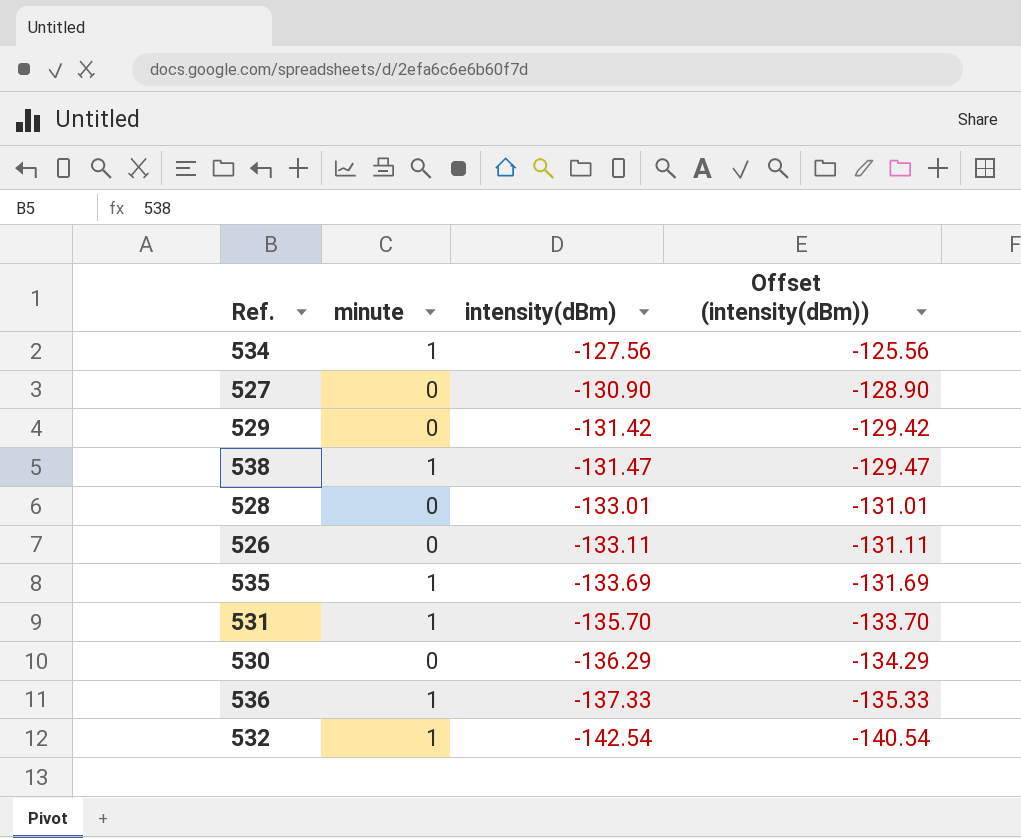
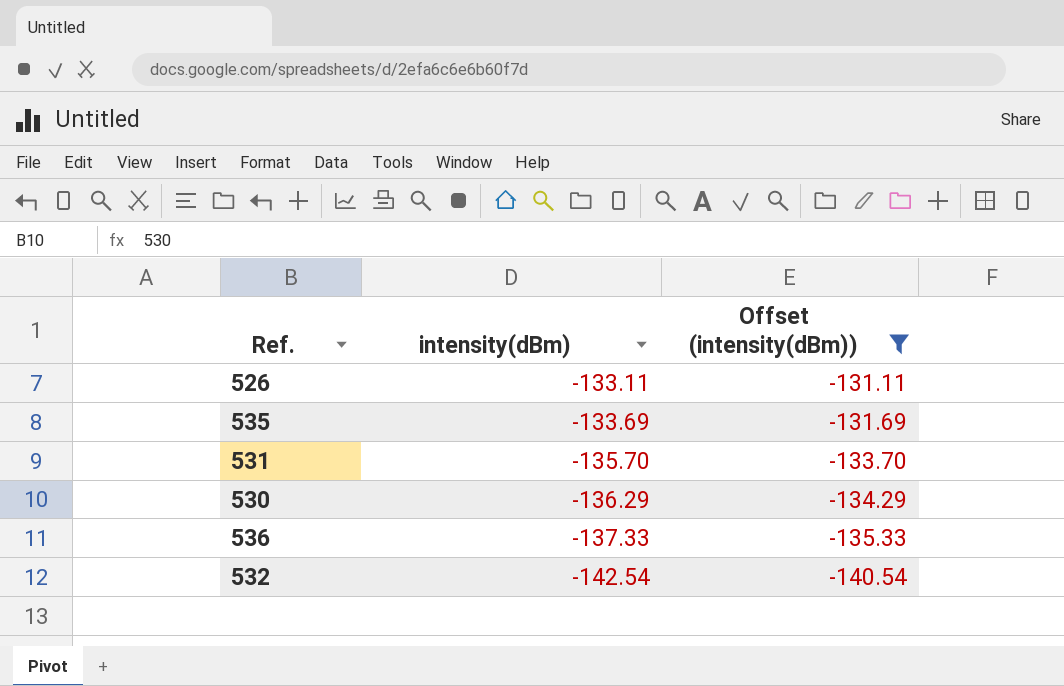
filter: none -> Offset (intensity(dBm)) <= -131.11
column minute | position: 2 -> none

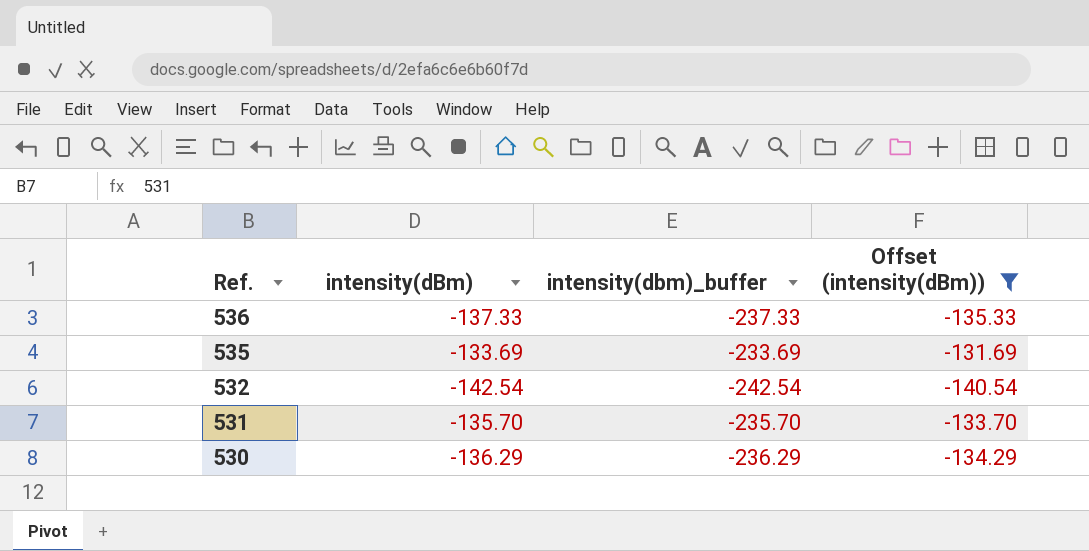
row order: intensity(dBm) descending -> Ref. descending
column intensity(dbm)_buffer | formula: none -> [intensity(dBm)] - 100
row 526: -133.11 | -131.11 -> none

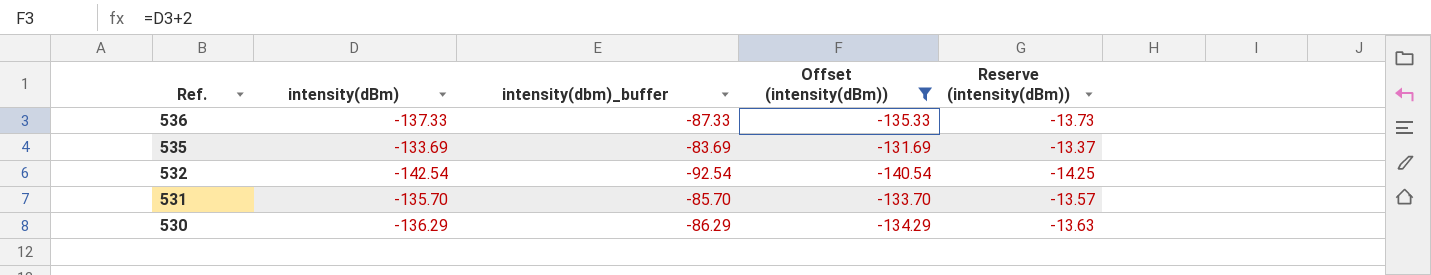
column intensity(dbm)_buffer | formula: [intensity(dBm)] - 100 -> [intensity(dBm)] + 50
column Reserve (intensity(dBm)) | formula: none -> [intensity(dBm)] * 0.1

